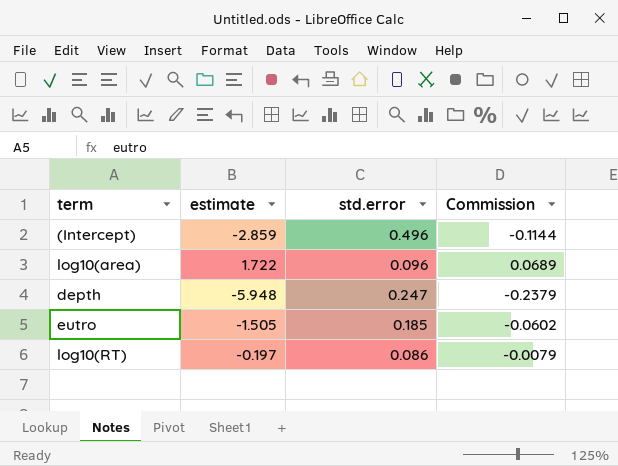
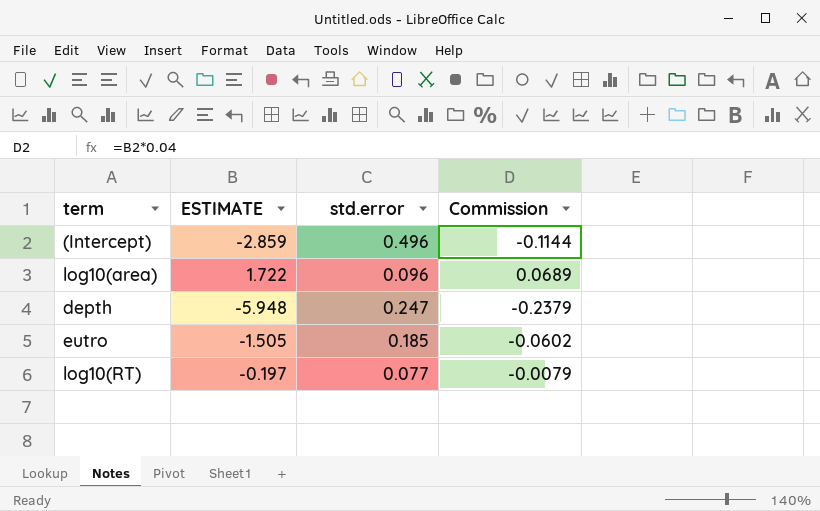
column name: estimate -> ESTIMATE
log10(RT) | std.error: 0.086 -> 0.077

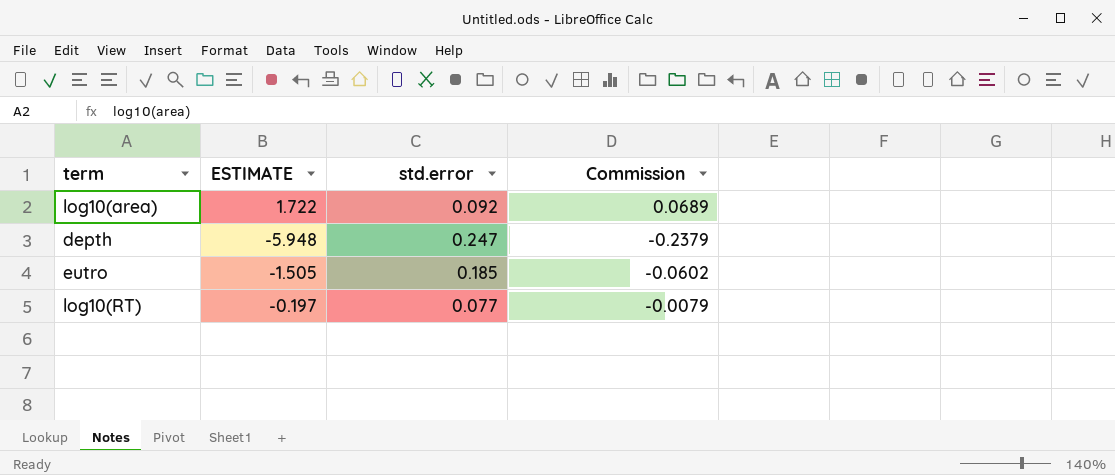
row (Intercept): -2.859 | 0.496 | -0.1144 -> none
log10(area) | std.error: 0.096 -> 0.092

